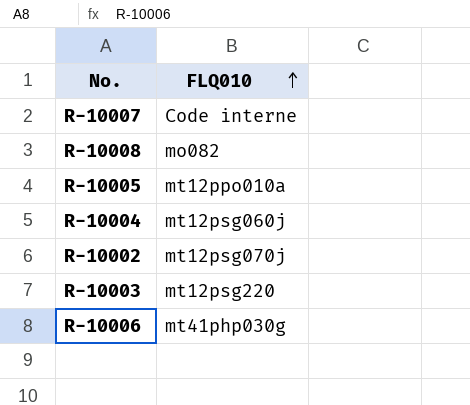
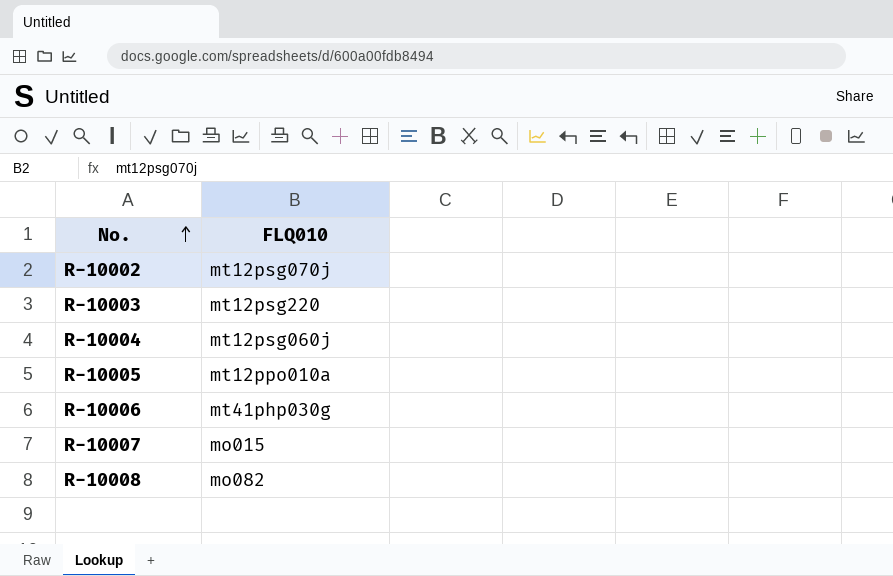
row order: FLQ010 ascending -> No. ascending
R-10007 | FLQ010: Code interne -> mo015

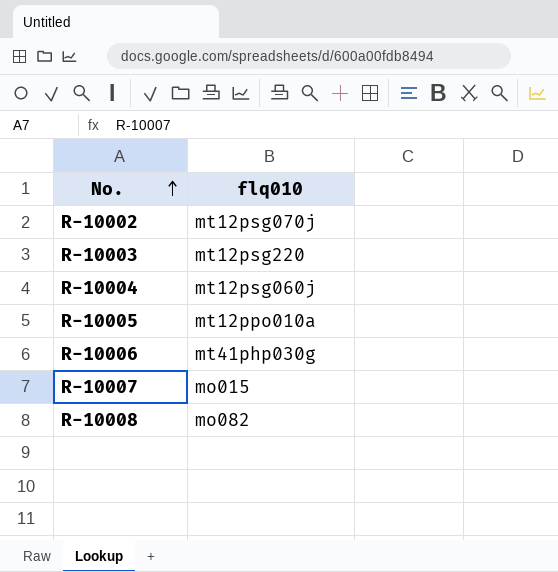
column name: FLQ010 -> flq010

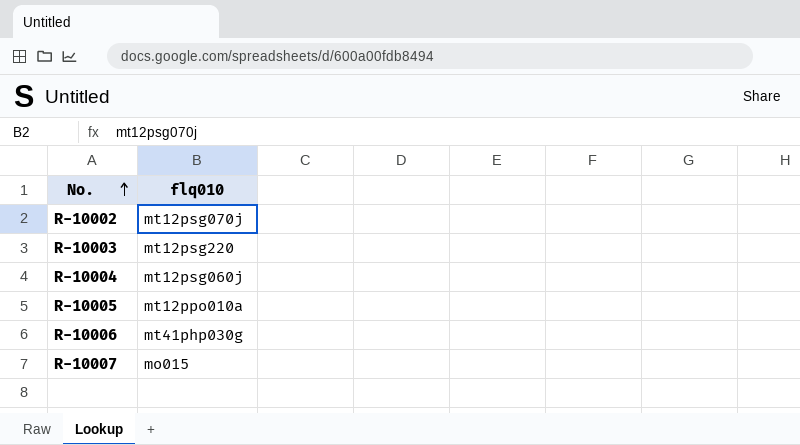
row R-10008: mo082 -> none

